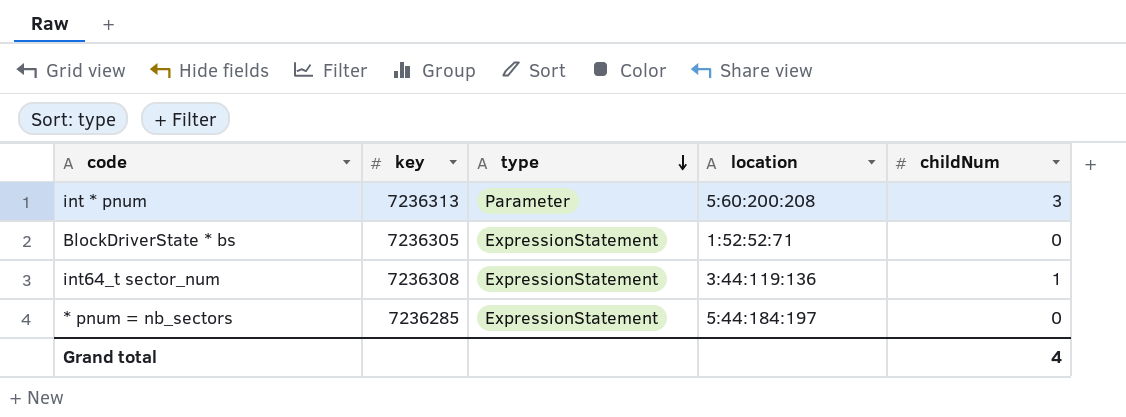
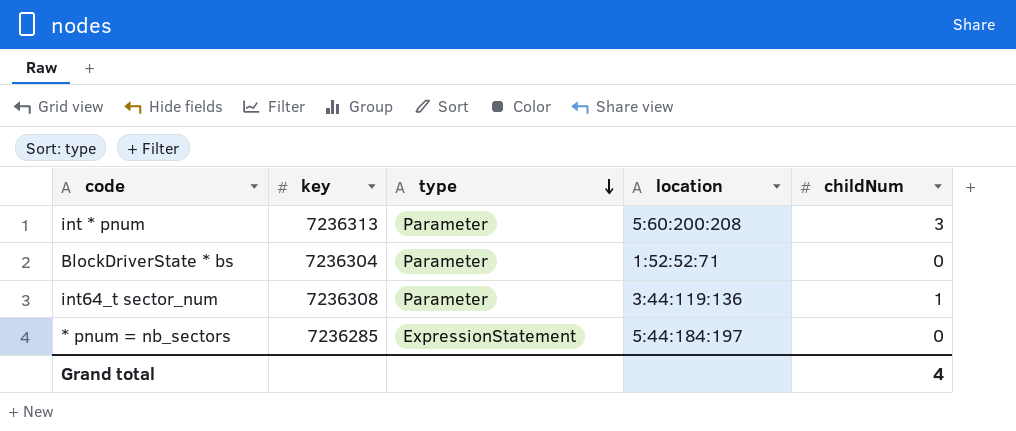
BlockDriverState * bs | key: 7236305 -> 7236304
BlockDriverState * bs | type: ExpressionStatement -> Parameter
int64_t sector_num | type: ExpressionStatement -> Parameter

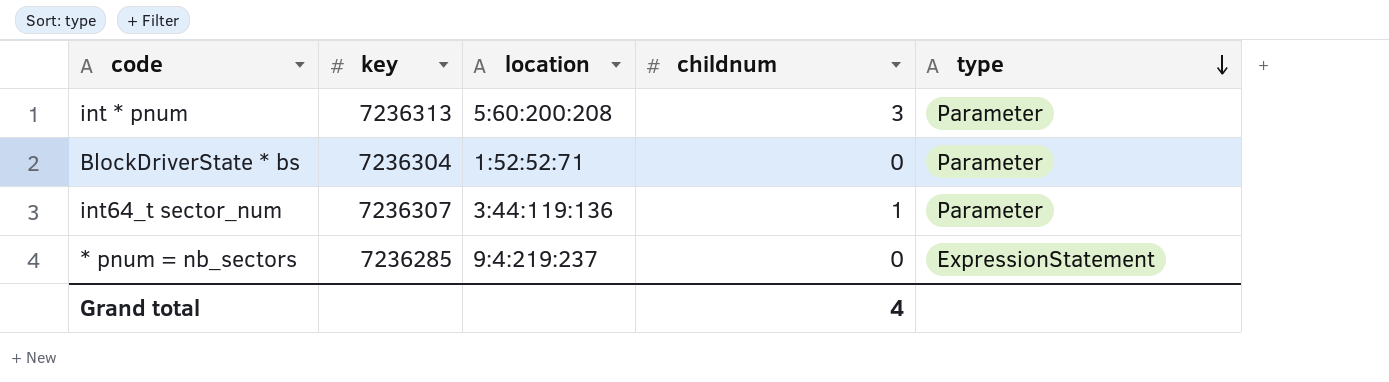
column name: childNum -> childnum
column type | position: 3 -> 5
int64_t sector_num | key: 7236308 -> 7236307
* pnum = nb_sectors | location: 5:44:184:197 -> 9:4:219:237

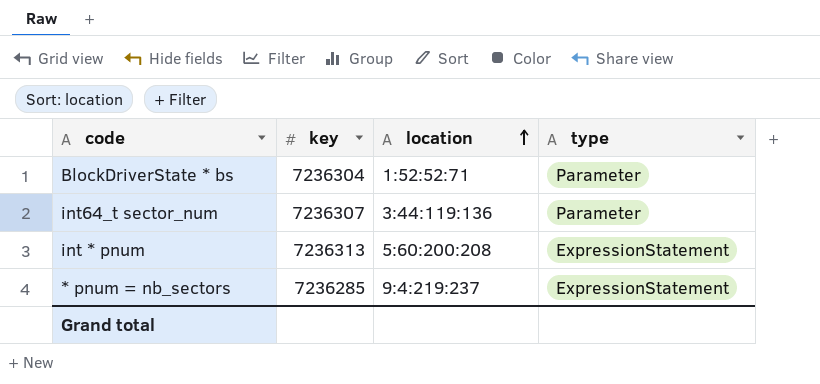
row order: type descending -> location ascending
column childnum | position: 4 -> none
int * pnum | type: Parameter -> ExpressionStatement

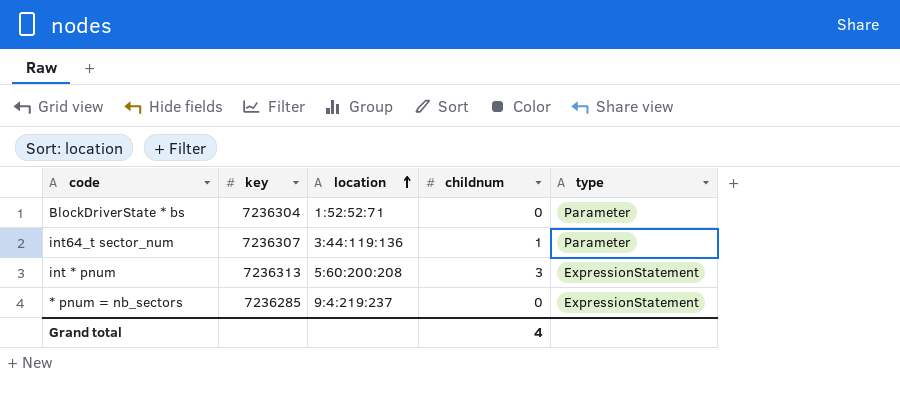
column childnum | position: none -> 4

